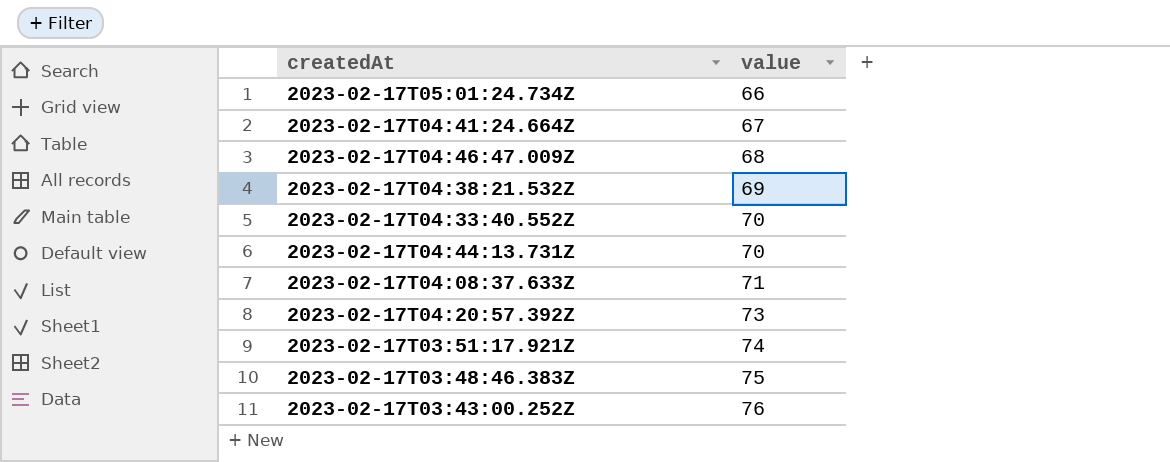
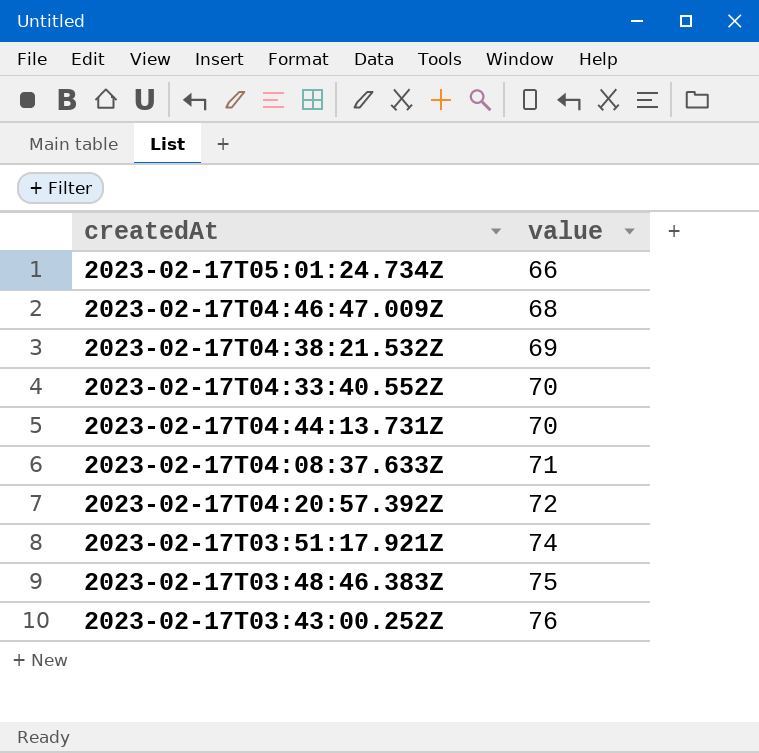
row 2023-02-17T04:41:24.664Z: 67 -> none
2023-02-17T04:20:57.392Z | value: 73 -> 72

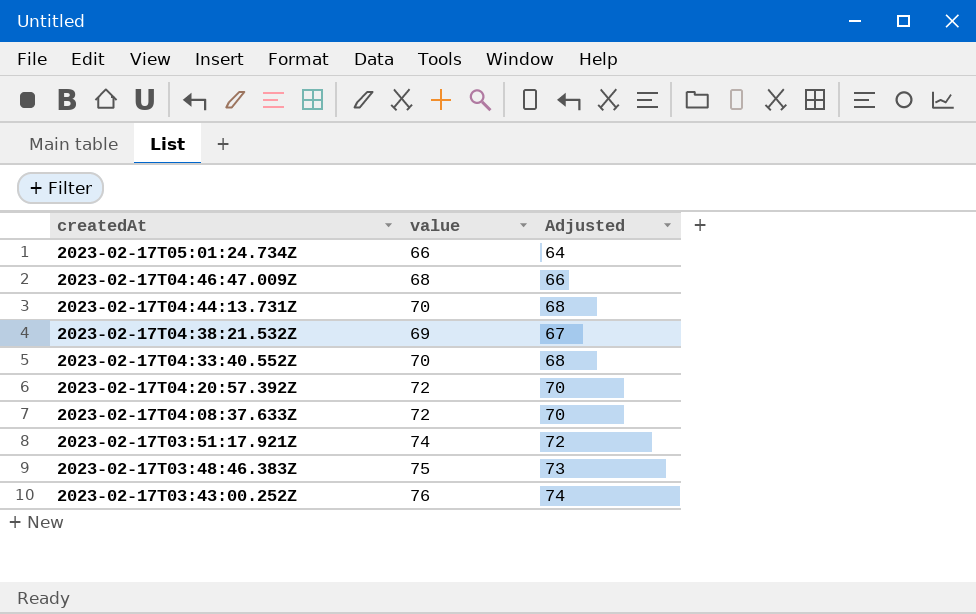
row order: value ascending -> createdAt descending
column Adjusted | formula: none -> [value] - 2
2023-02-17T04:08:37.633Z | value: 71 -> 72

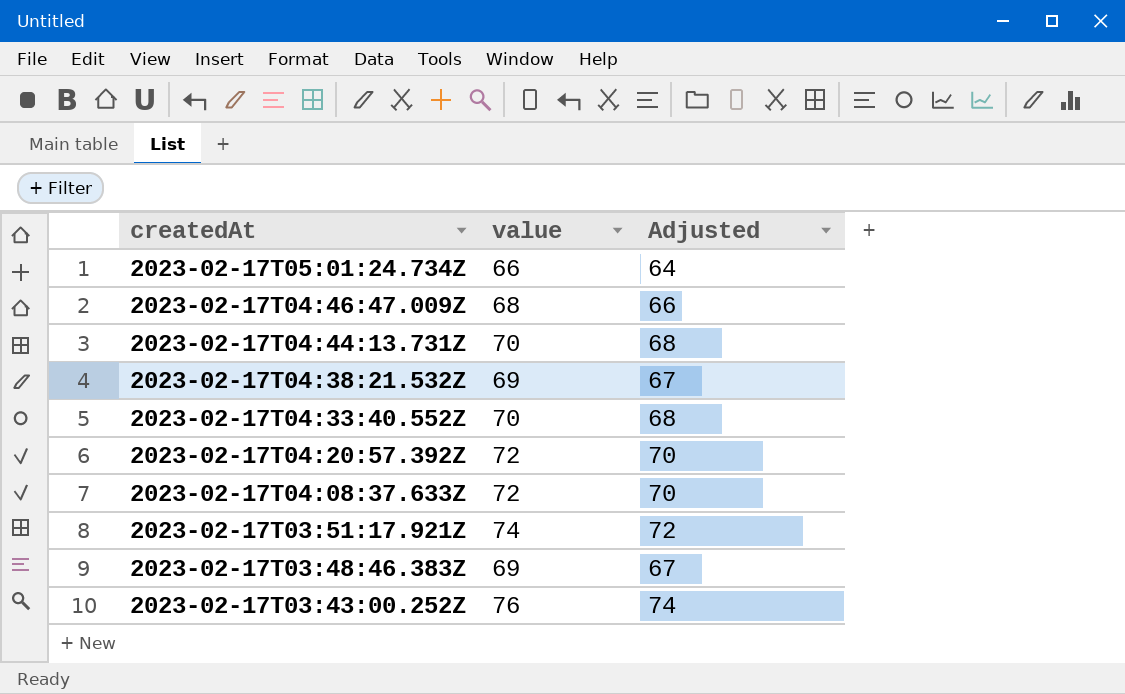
2023-02-17T03:48:46.383Z | value: 75 -> 69
2023-02-17T03:48:46.383Z | Adjusted: 73 -> 67

